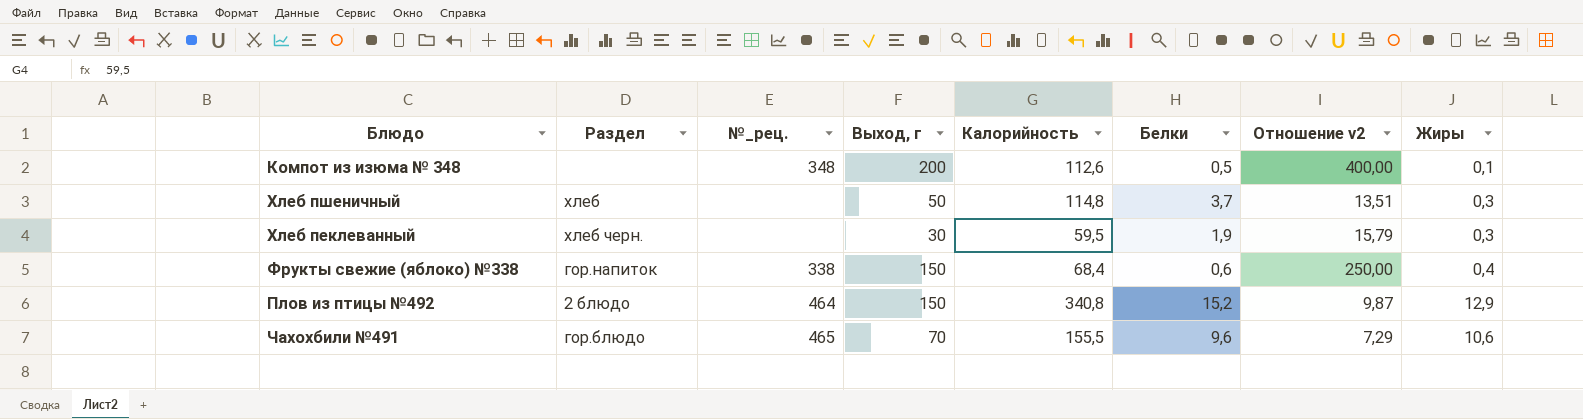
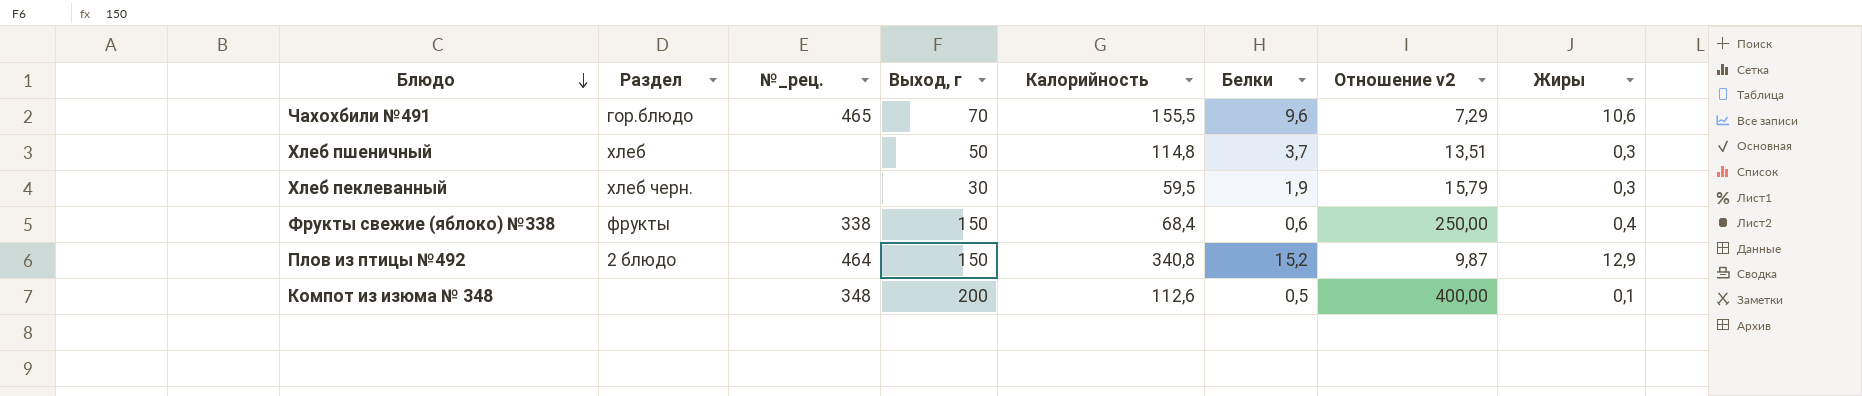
row order: none -> Блюдо descending
Фрукты свежие (яблоко) №338 | Раздел: гор.напиток -> фрукты

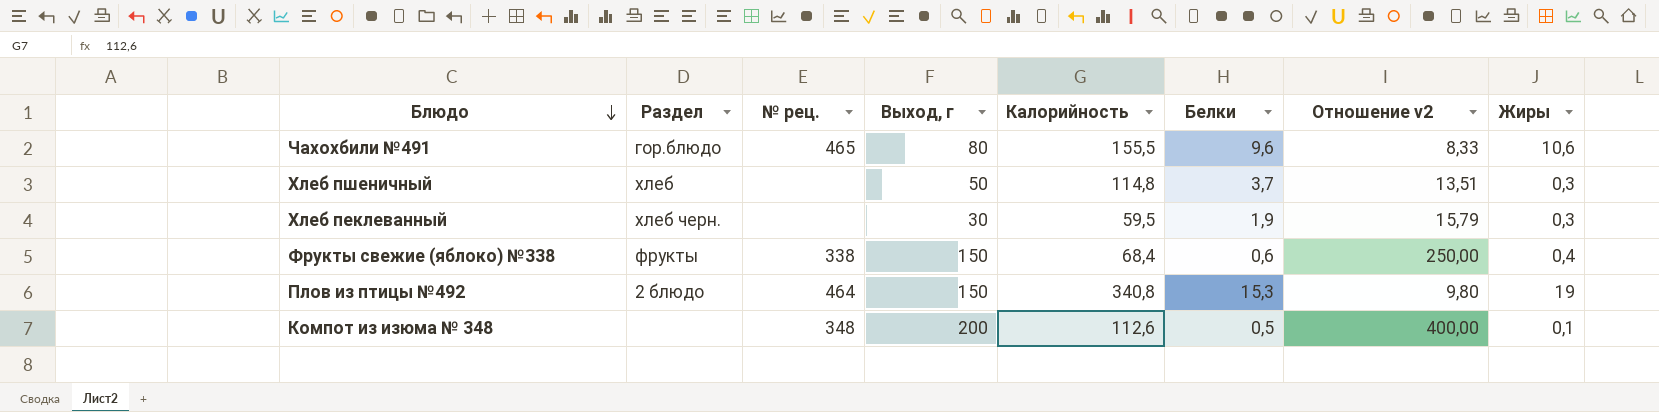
column name: №_рец. -> № рец.
Чахохбили №491 | Выход, г: 70 -> 80
Чахохбили №491 | Отношение v2: 7,29 -> 8,33
Плов из птицы №492 | Белки: 15,2 -> 15,3
Плов из птицы №492 | Отношение v2: 9,87 -> 9,80
Плов из птицы №492 | Жиры: 12,9 -> 19

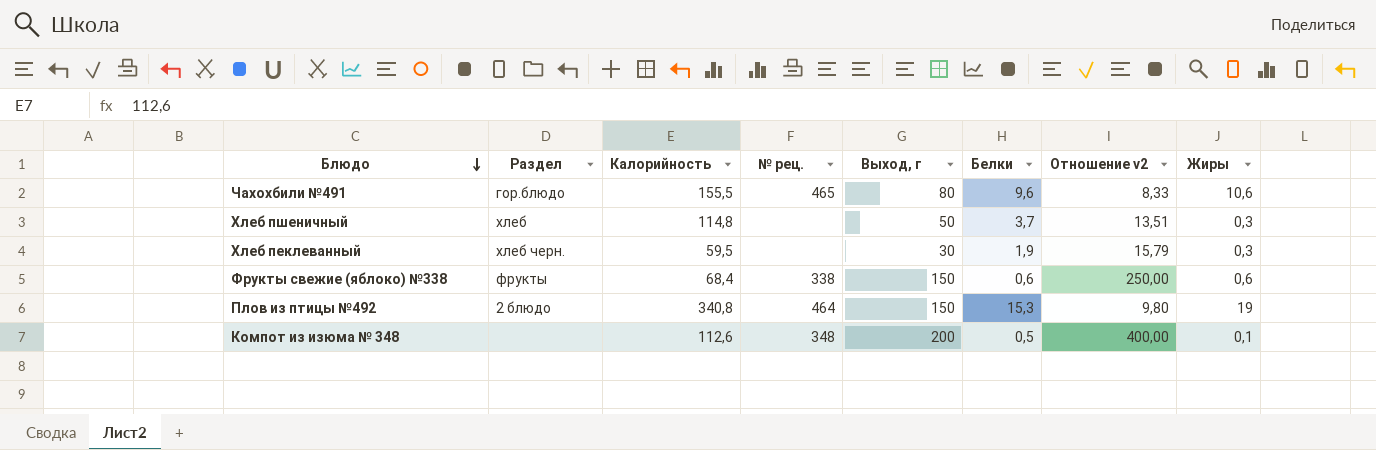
column Калорийность | position: 5 -> 3
Фрукты свежие (яблоко) №338 | Жиры: 0,4 -> 0,6

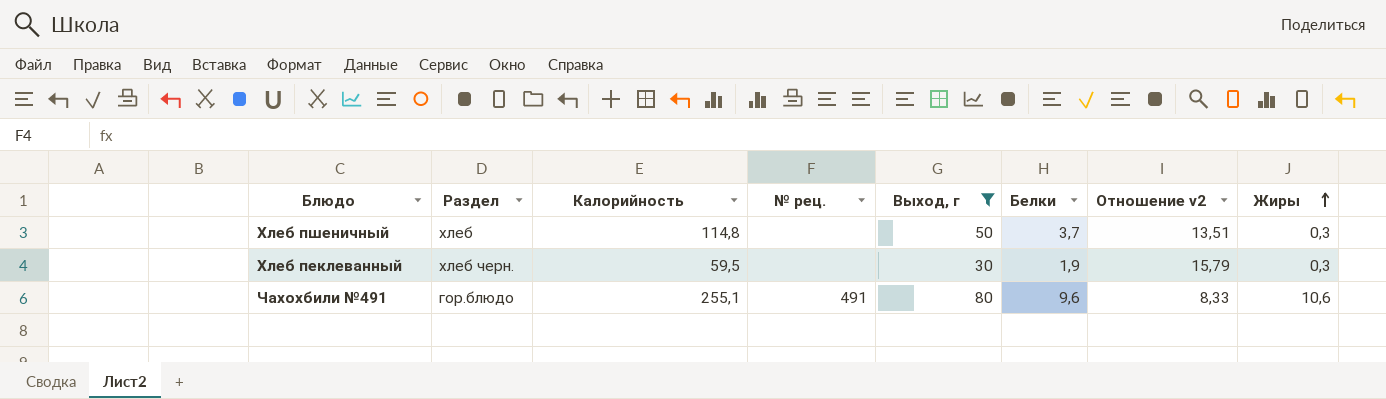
filter: none -> Выход, г <= 80
row order: Блюдо descending -> Жиры ascending
Чахохбили №491 | Калорийность: 155,5 -> 255,1
Чахохбили №491 | № рец.: 465 -> 491

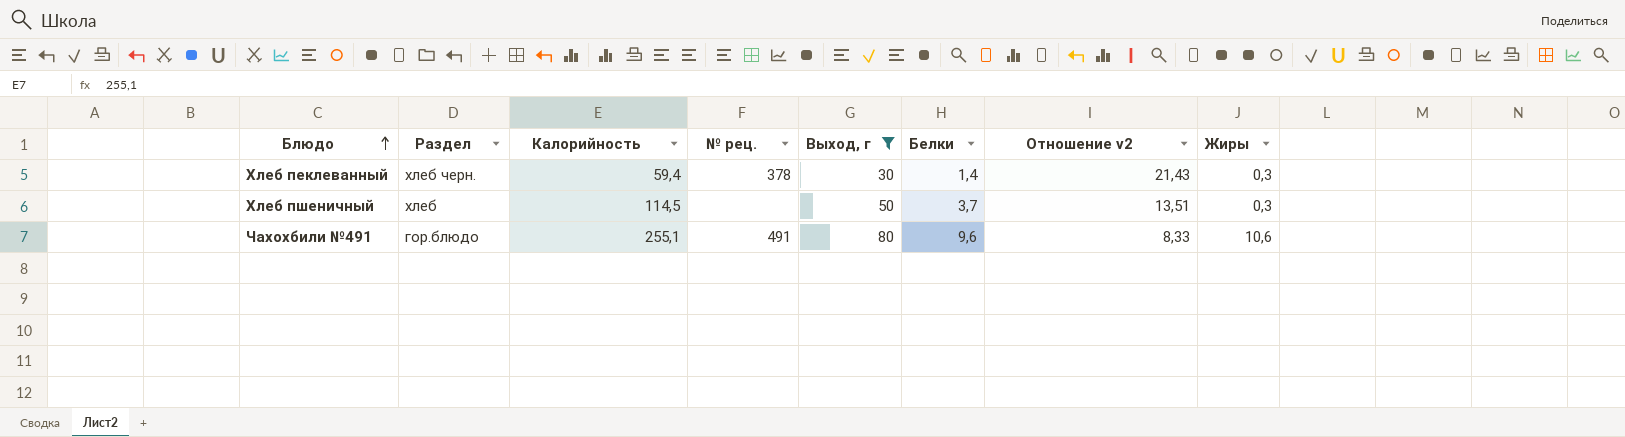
row order: Жиры ascending -> Блюдо ascending
Хлеб пеклеванный | Калорийность: 59,5 -> 59,4
Хлеб пеклеванный | № рец.: none -> 378
Хлеб пеклеванный | Белки: 1,9 -> 1,4
Хлеб пеклеванный | Отношение v2: 15,79 -> 21,43
Хлеб пшеничный | Калорийность: 114,8 -> 114,5

